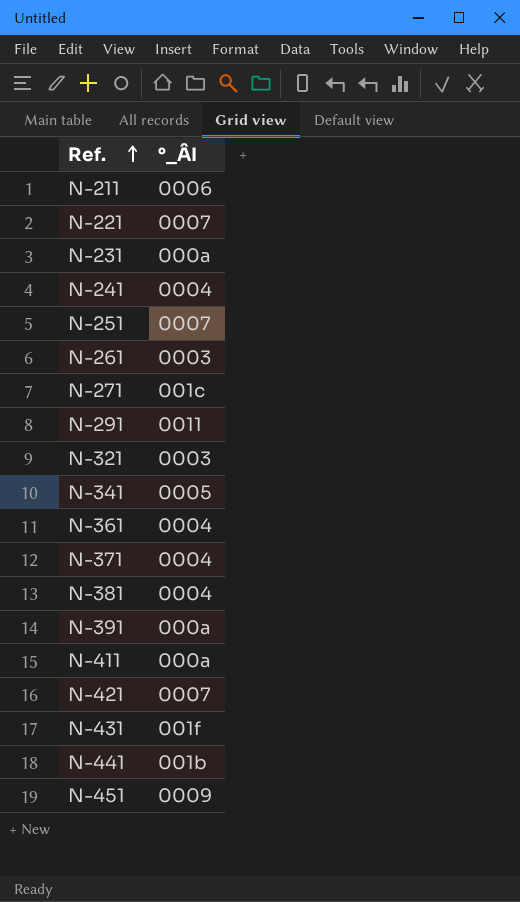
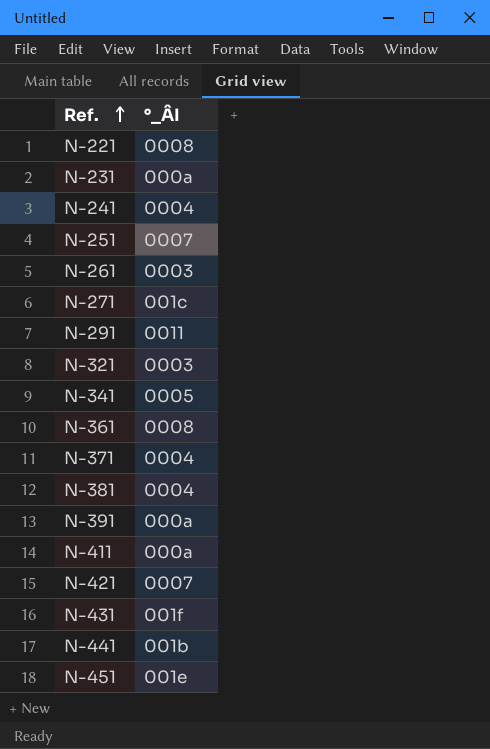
row N-211: 0006 -> none
N-221 | °_ÂI: 0007 -> 0008
N-361 | °_ÂI: 0004 -> 0008
N-451 | °_ÂI: 0009 -> 001e

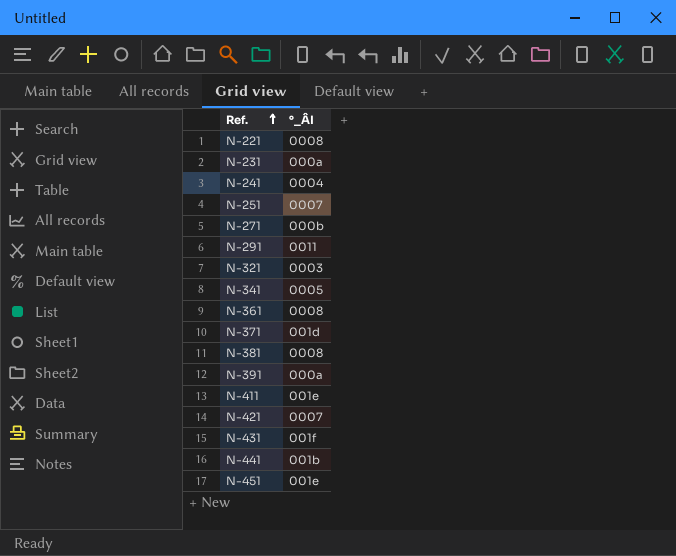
row N-261: 0003 -> none
N-271 | °_ÂI: 001c -> 000b
N-371 | °_ÂI: 0004 -> 001d
N-381 | °_ÂI: 0004 -> 0008
N-411 | °_ÂI: 000a -> 001e

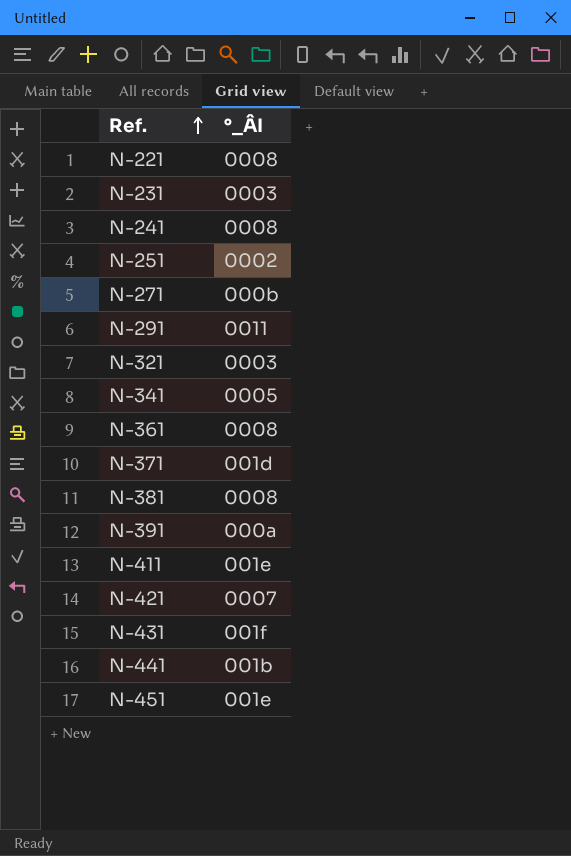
N-231 | °_ÂI: 000a -> 0003
N-241 | °_ÂI: 0004 -> 0008
N-251 | °_ÂI: 0007 -> 0002

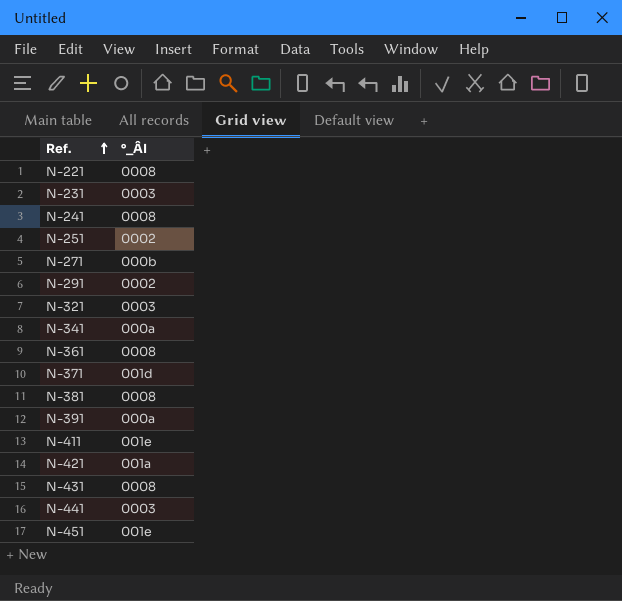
N-291 | °_ÂI: 0011 -> 0002
N-341 | °_ÂI: 0005 -> 000a
N-421 | °_ÂI: 0007 -> 001a
N-431 | °_ÂI: 001f -> 0008
N-441 | °_ÂI: 001b -> 0003

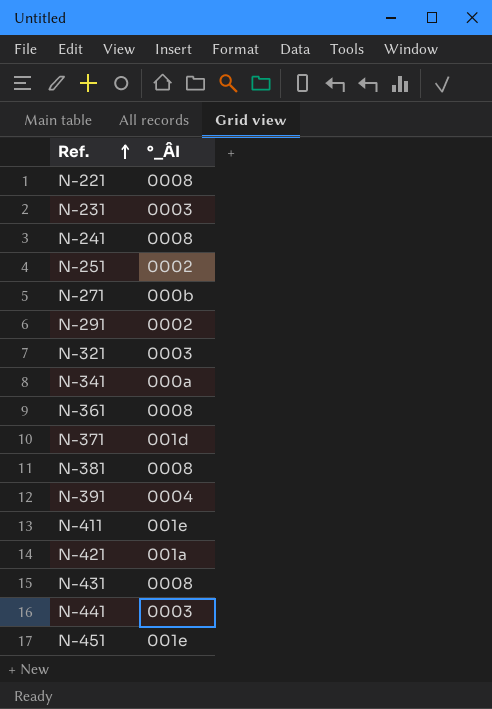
N-391 | °_ÂI: 000a -> 0004

